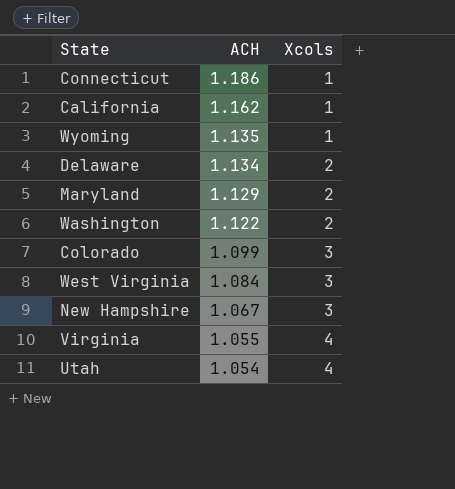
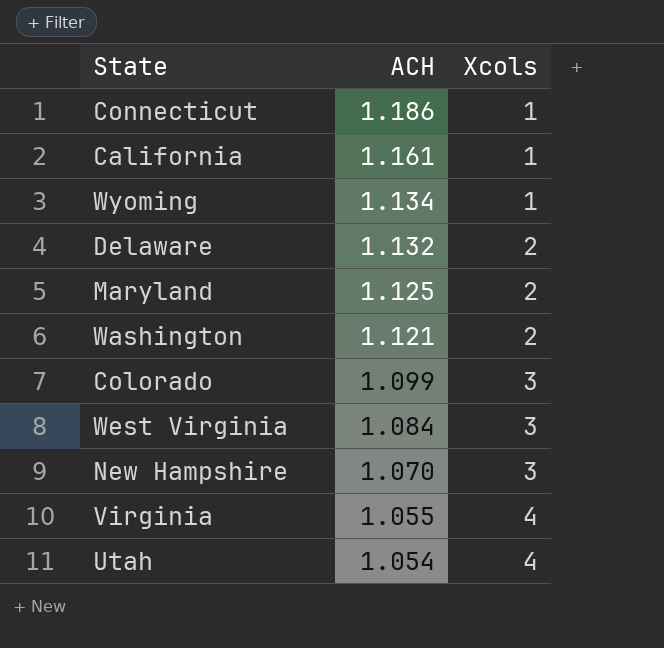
California | ACH: 1.162 -> 1.161
Wyoming | ACH: 1.135 -> 1.134
Delaware | ACH: 1.134 -> 1.132
Maryland | ACH: 1.129 -> 1.125
Washington | ACH: 1.122 -> 1.121
New Hampshire | ACH: 1.067 -> 1.070

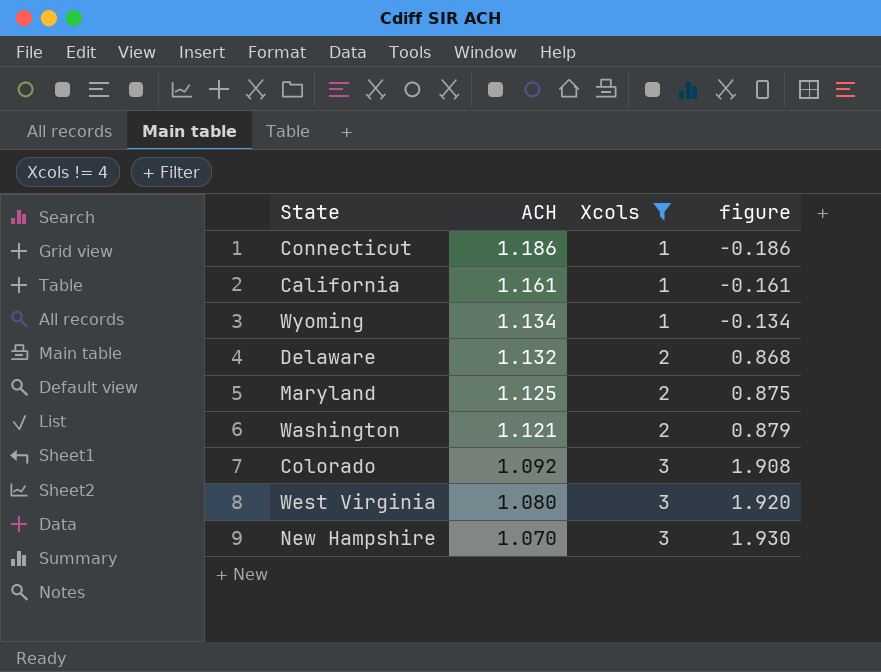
filter: none -> Xcols != 4
column figure | formula: none -> [Xcols] - [ACH]
Colorado | ACH: 1.099 -> 1.092
West Virginia | ACH: 1.084 -> 1.080

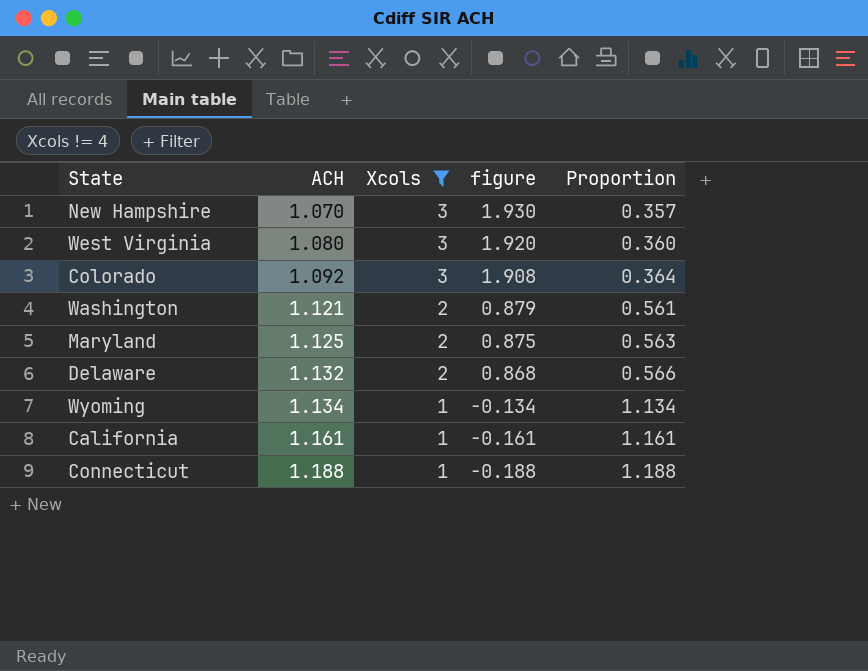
row order: ACH descending -> ACH ascending
column Proportion | formula: none -> [ACH] / [Xcols]
Connecticut | ACH: 1.186 -> 1.188
Connecticut | figure: -0.186 -> -0.188

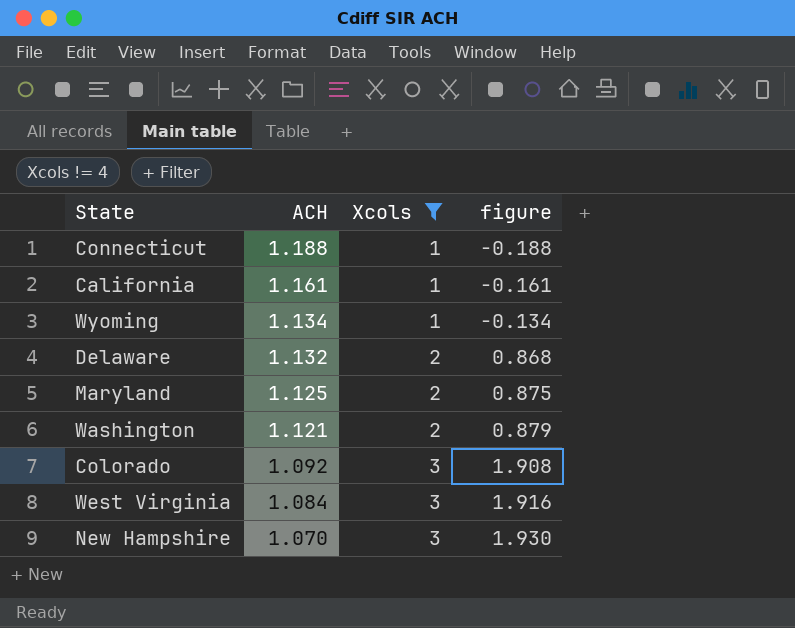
row order: ACH ascending -> ACH descending
column Proportion | formula: [ACH] / [Xcols] -> none
West Virginia | ACH: 1.080 -> 1.084
West Virginia | figure: 1.920 -> 1.916

